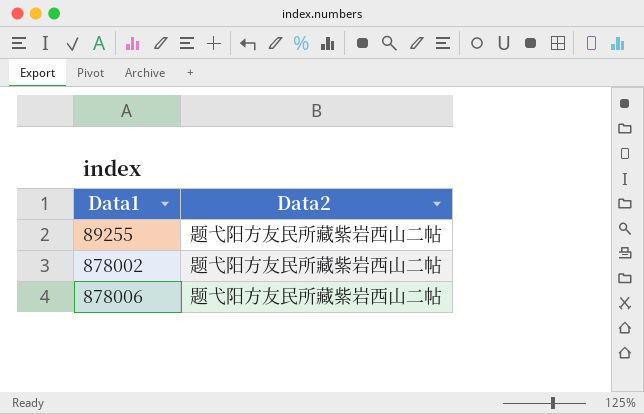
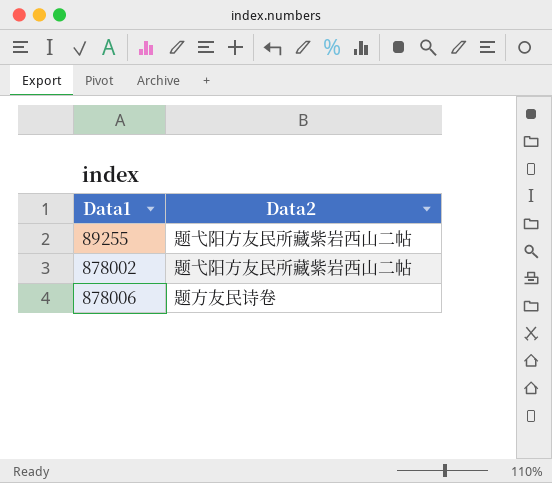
878006 | Data2: 题弋阳方友民所藏紫岩西山二帖 -> 题方友民诗卷

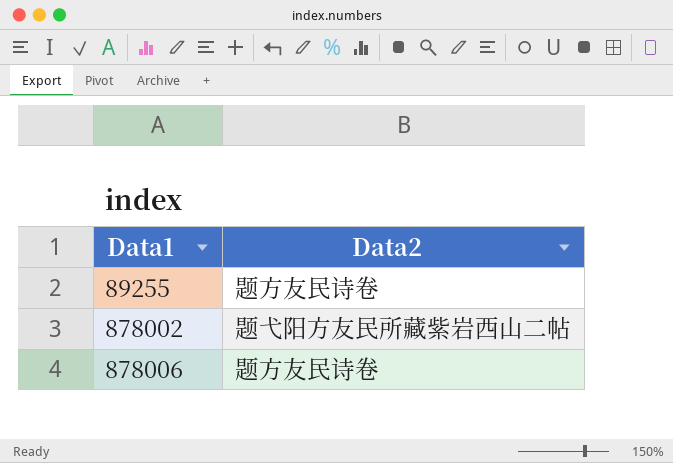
89255 | Data2: 题弋阳方友民所藏紫岩西山二帖 -> 题方友民诗卷

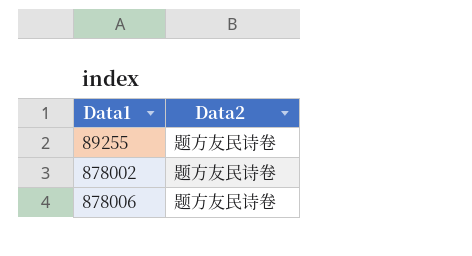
878002 | Data2: 题弋阳方友民所藏紫岩西山二帖 -> 题方友民诗卷

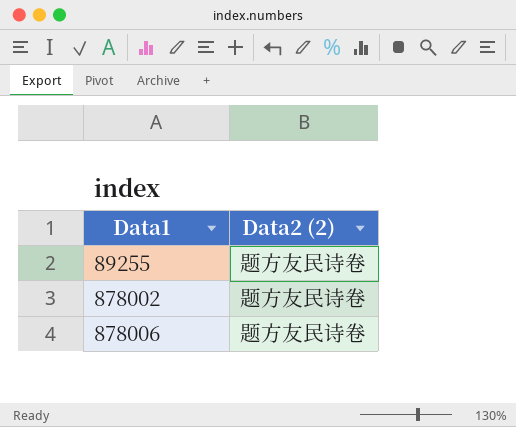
column name: Data2 -> Data2 (2)

